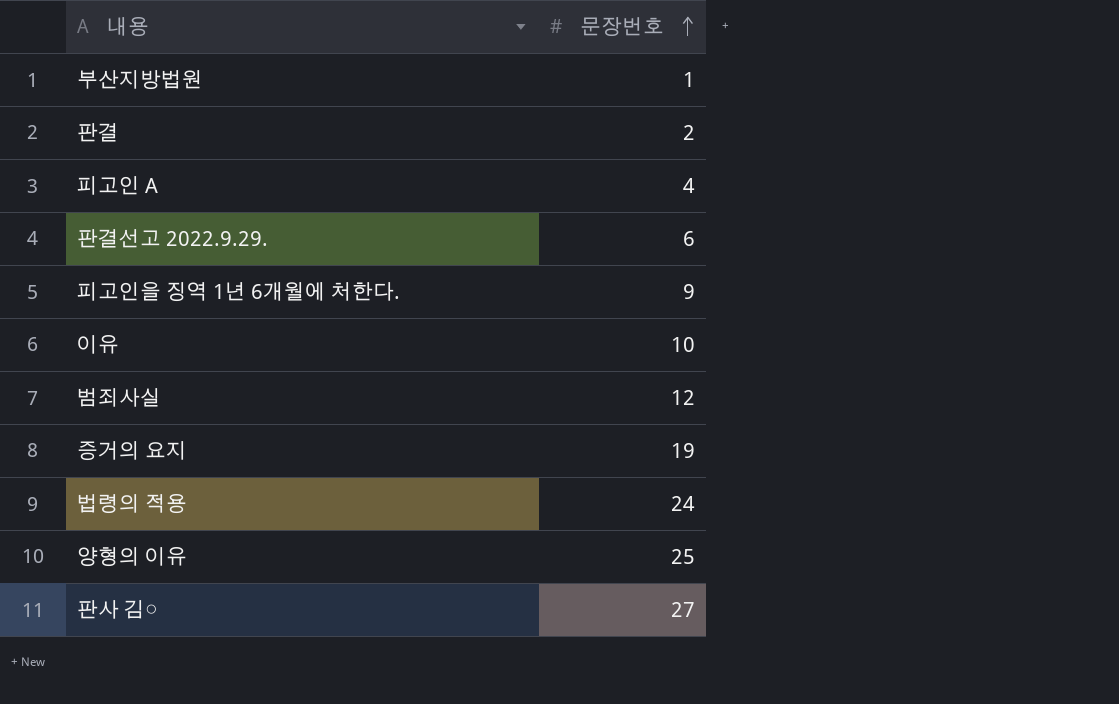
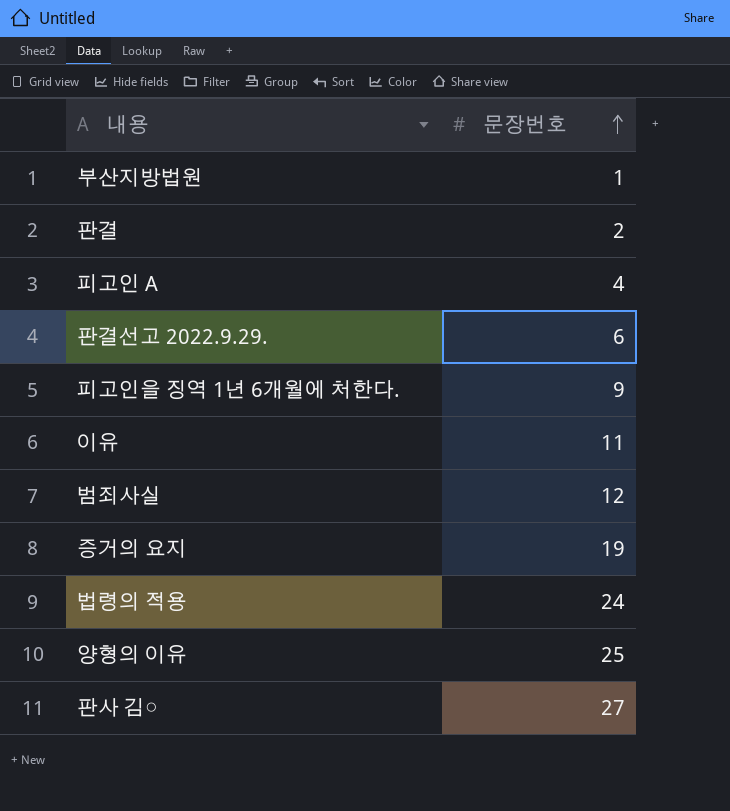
이유 | 문장번호: 10 -> 11

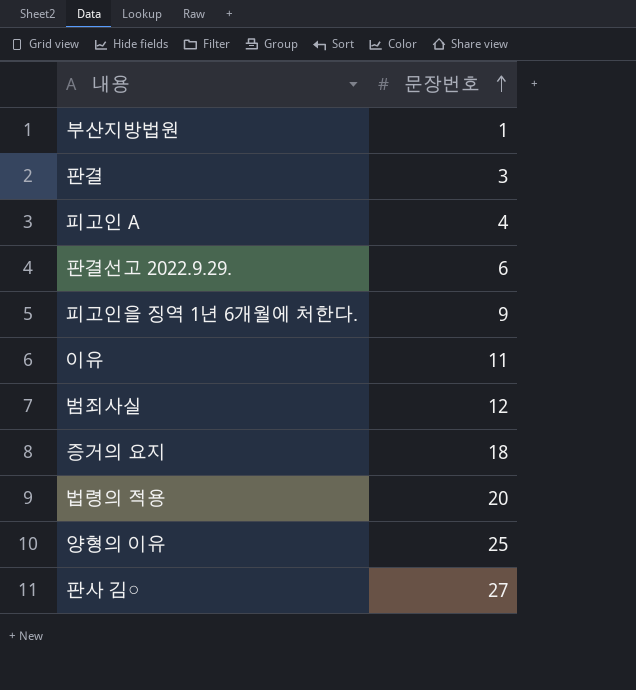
판결 | 문장번호: 2 -> 3
증거의 요지 | 문장번호: 19 -> 18
법령의 적용 | 문장번호: 24 -> 20

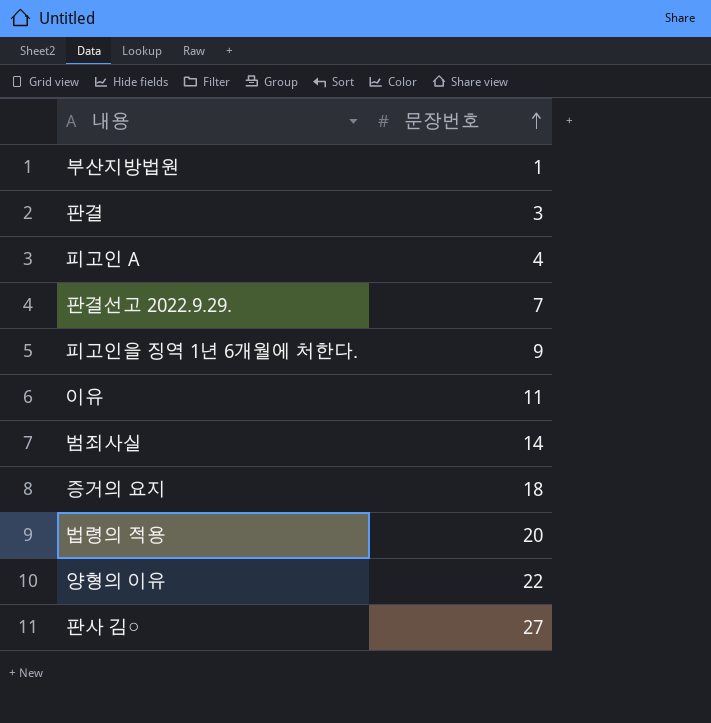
판결선고 2022.9.29. | 문장번호: 6 -> 7
범죄사실 | 문장번호: 12 -> 14
양형의 이유 | 문장번호: 25 -> 22

